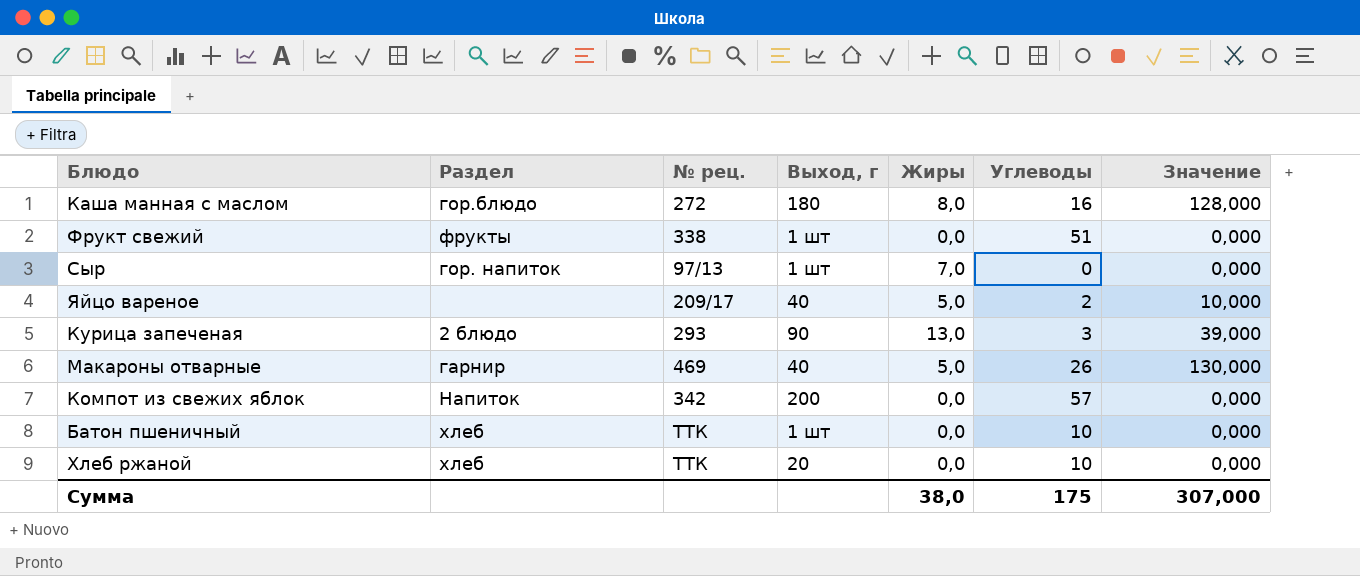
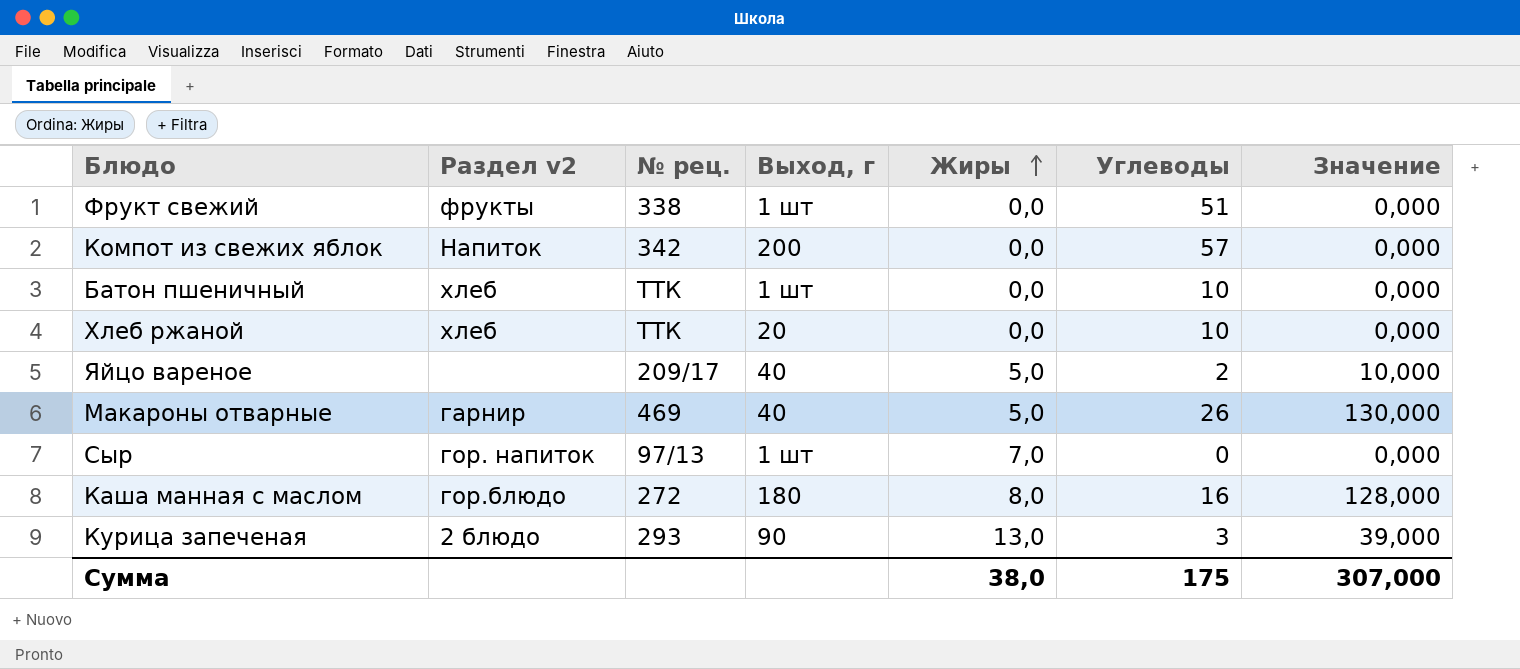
row order: none -> Жиры ascending
column name: Раздел -> Раздел v2

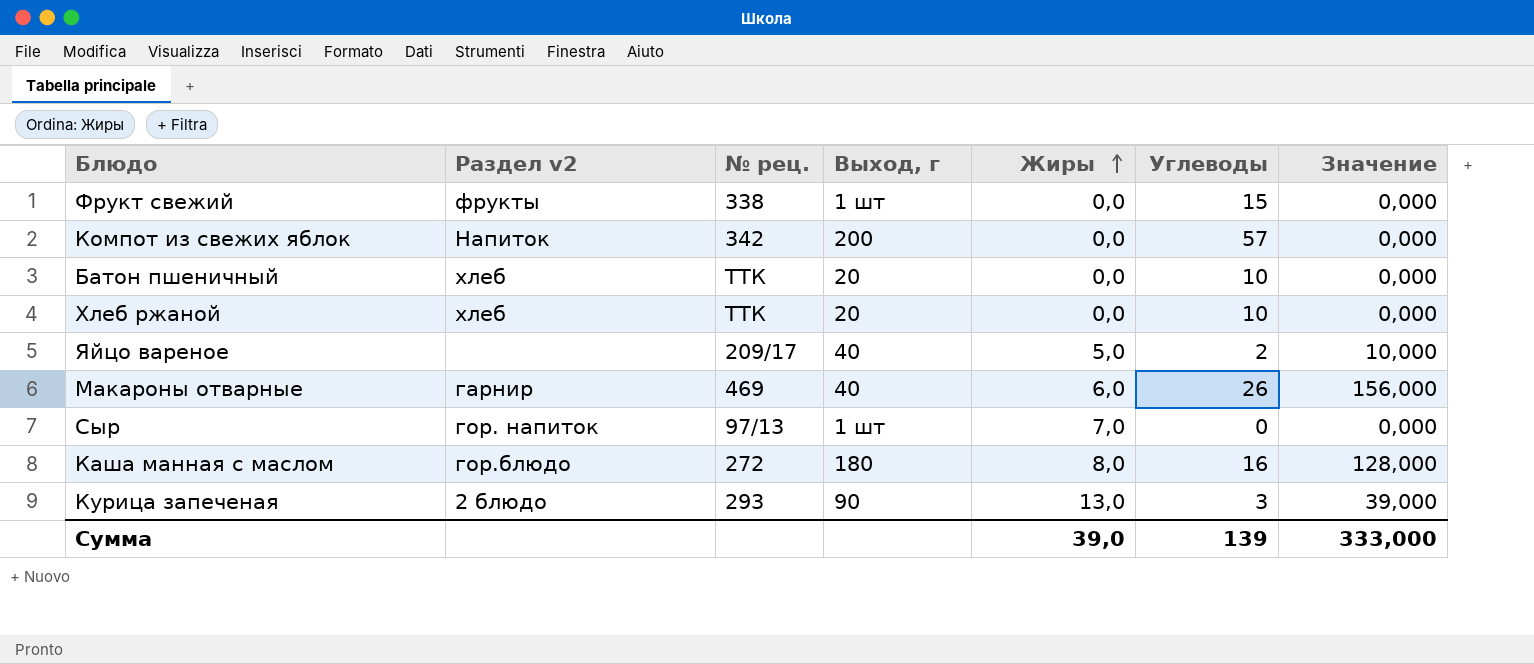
Фрукт свежий | Углеводы: 51 -> 15
Батон пшеничный | Выход, г: 1 шт -> 20
Макароны отварные | Жиры: 5,0 -> 6,0
Макароны отварные | Значение: 130,000 -> 156,000
Сумма | Жиры: 38,0 -> 39,0
Сумма | Углеводы: 175 -> 139
Сумма | Значение: 307,000 -> 333,000

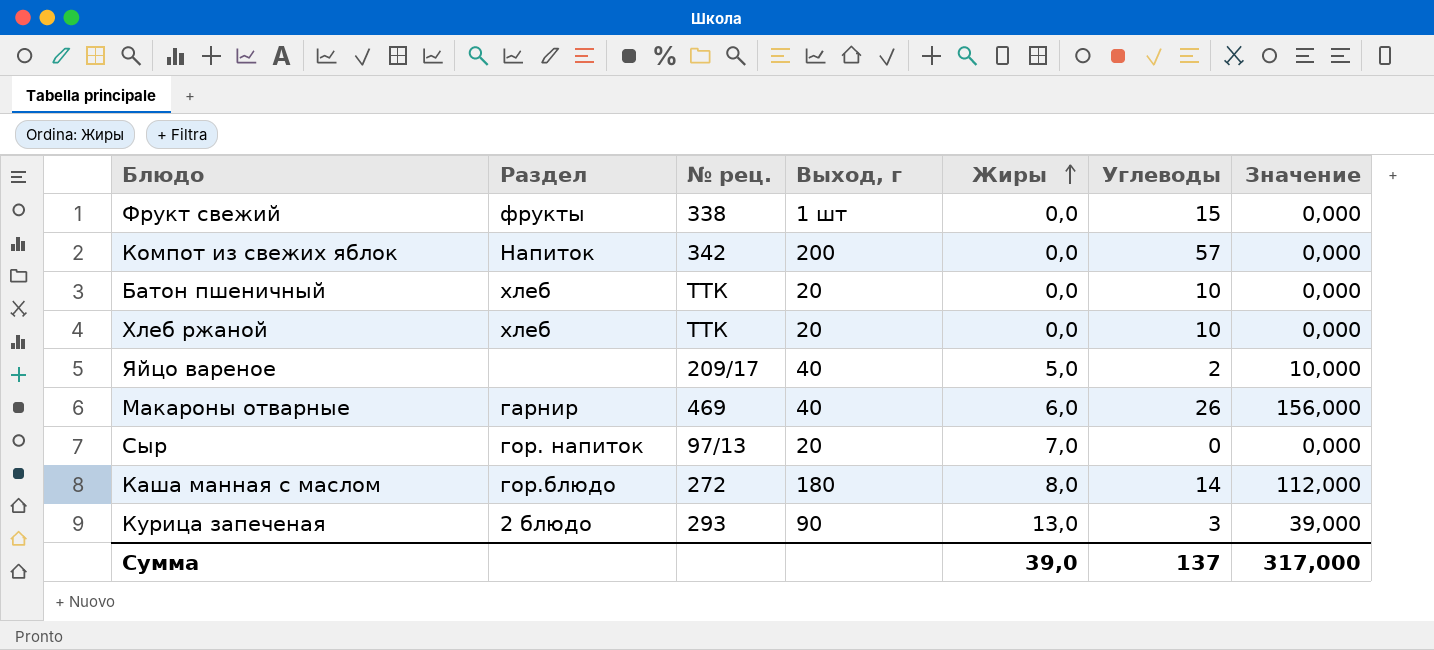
column name: Раздел v2 -> Раздел
Сыр | Выход, г: 1 шт -> 20
Каша манная с маслом | Углеводы: 16 -> 14
Каша манная с маслом | Значение: 128,000 -> 112,000
Сумма | Углеводы: 139 -> 137
Сумма | Значение: 333,000 -> 317,000

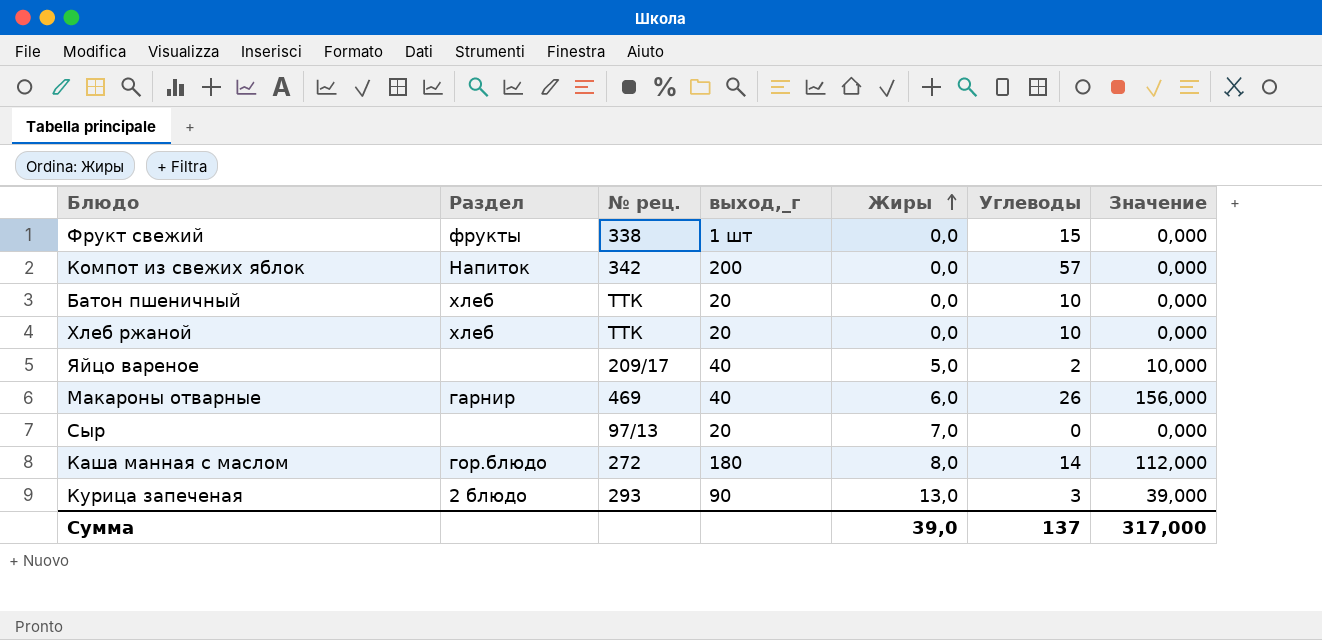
column name: Выход, г -> выход,_г
Сыр | Раздел: гор. напиток -> none

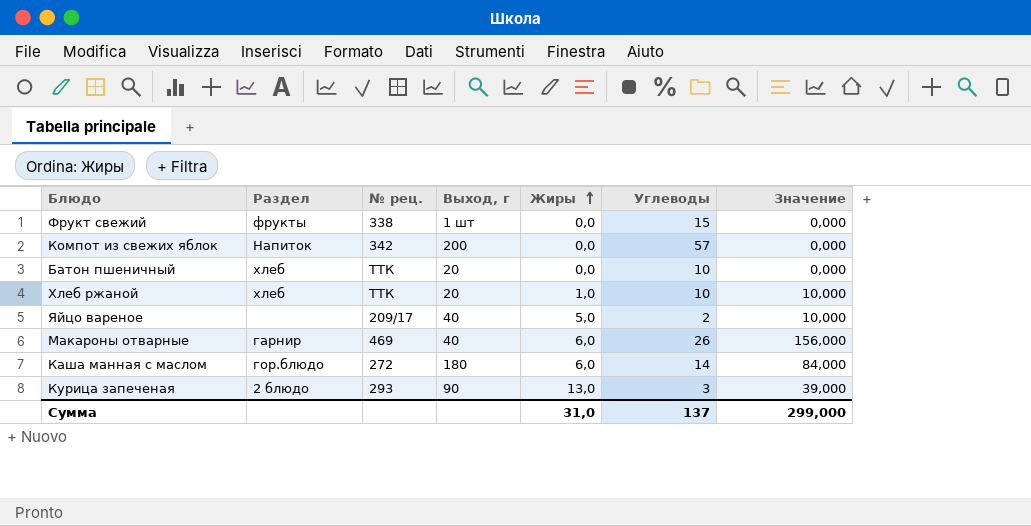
column name: выход,_г -> Выход, г
row Сыр: none | 97/13 | 20 | 7,0 | 0 | 0,000 -> none
Хлеб ржаной | Жиры: 0,0 -> 1,0
Хлеб ржаной | Значение: 0,000 -> 10,000
Каша манная с маслом | Жиры: 8,0 -> 6,0
Каша манная с маслом | Значение: 112,000 -> 84,000
Сумма | Жиры: 39,0 -> 31,0
Сумма | Значение: 317,000 -> 299,000

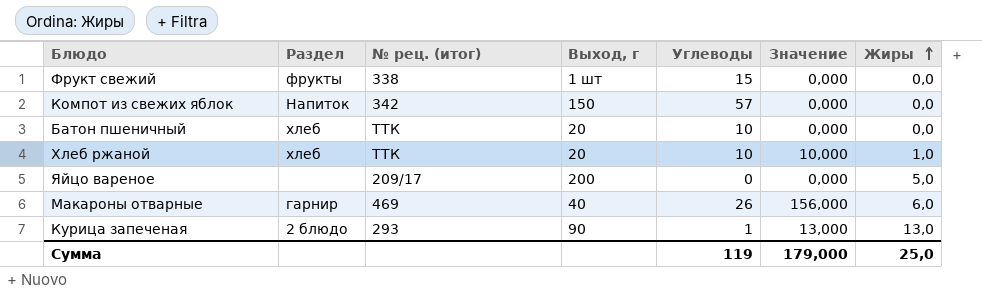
column name: № рец. -> № рец. (итог)
column Жиры | position: 5 -> 7
row Каша манная с маслом: гор.блюдо | 272 | 180 | 6,0 | 14 | 84,000 -> none
Компот из свежих яблок | Выход, г: 200 -> 150
Яйцо вареное | Выход, г: 40 -> 200
Яйцо вареное | Углеводы: 2 -> 0
Яйцо вареное | Значение: 10,000 -> 0,000
Курица запеченая | Углеводы: 3 -> 1
Курица запеченая | Значение: 39,000 -> 13,000
Сумма | Углеводы: 137 -> 119
Сумма | Значение: 299,000 -> 179,000
Сумма | Жиры: 31,0 -> 25,0

